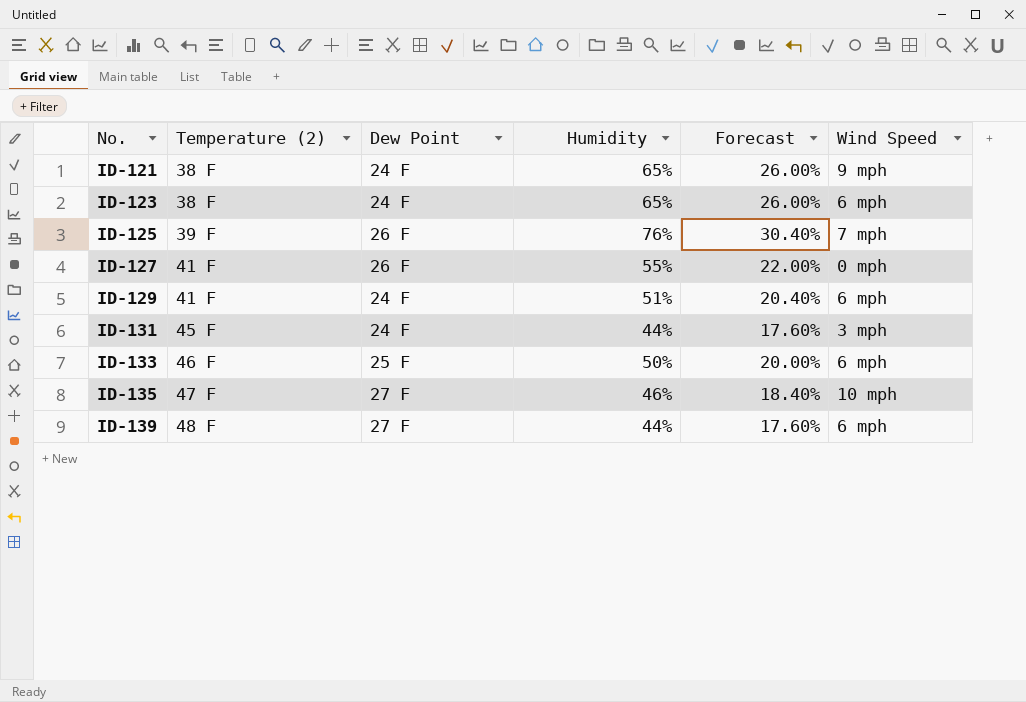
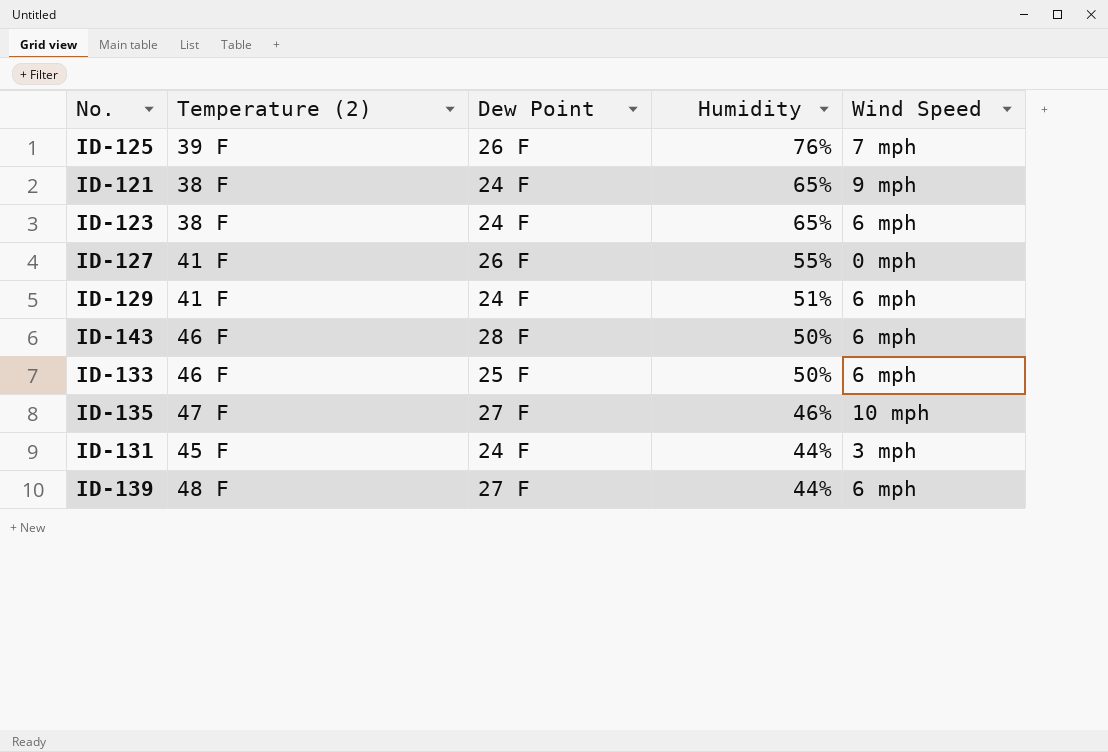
row order: No. ascending -> Humidity descending
column Forecast | formula: [Humidity] * 0.4 -> none
row ID-143: none -> 46 F | 28 F | 50% | 6 mph

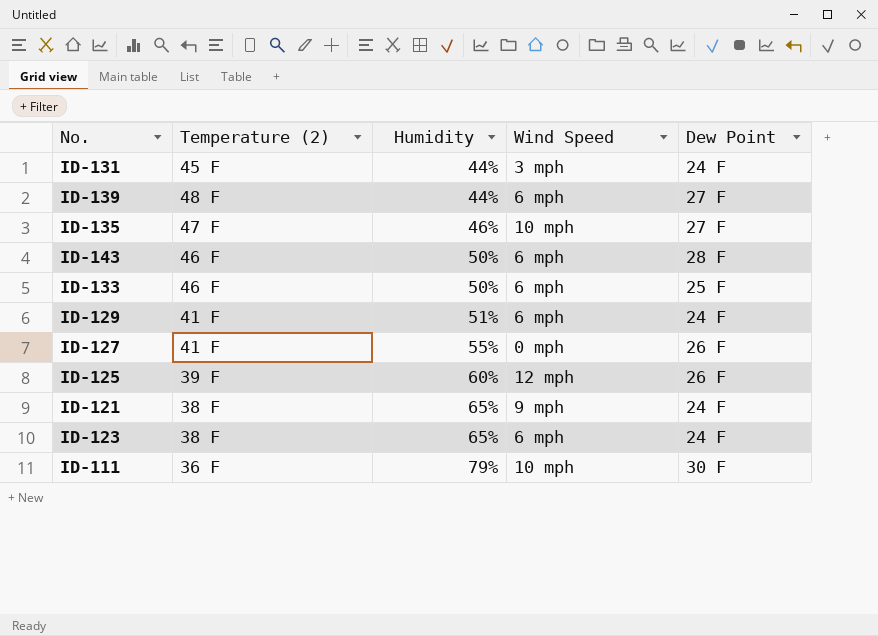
row order: Humidity descending -> Humidity ascending
column Dew Point | position: 3 -> 5
ID-125 | Humidity: 76% -> 60%
ID-125 | Wind Speed: 7 mph -> 12 mph
row ID-111: none -> 36 F | 79% | 10 mph | 30 F

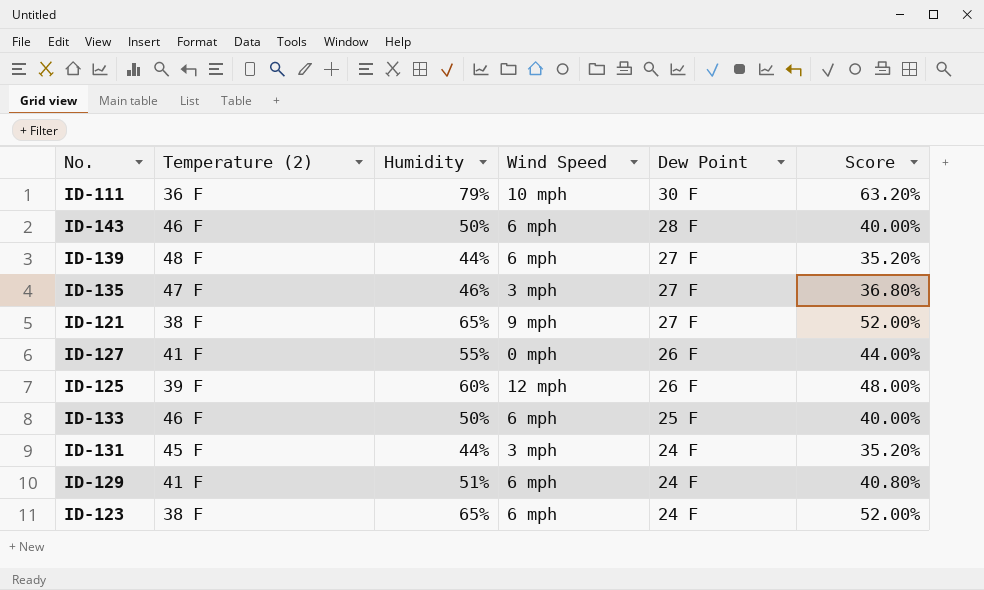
row order: Humidity ascending -> Dew Point descending
column Score | formula: none -> [Humidity] * 0.8
ID-135 | Wind Speed: 10 mph -> 3 mph
ID-121 | Dew Point: 24 F -> 27 F

